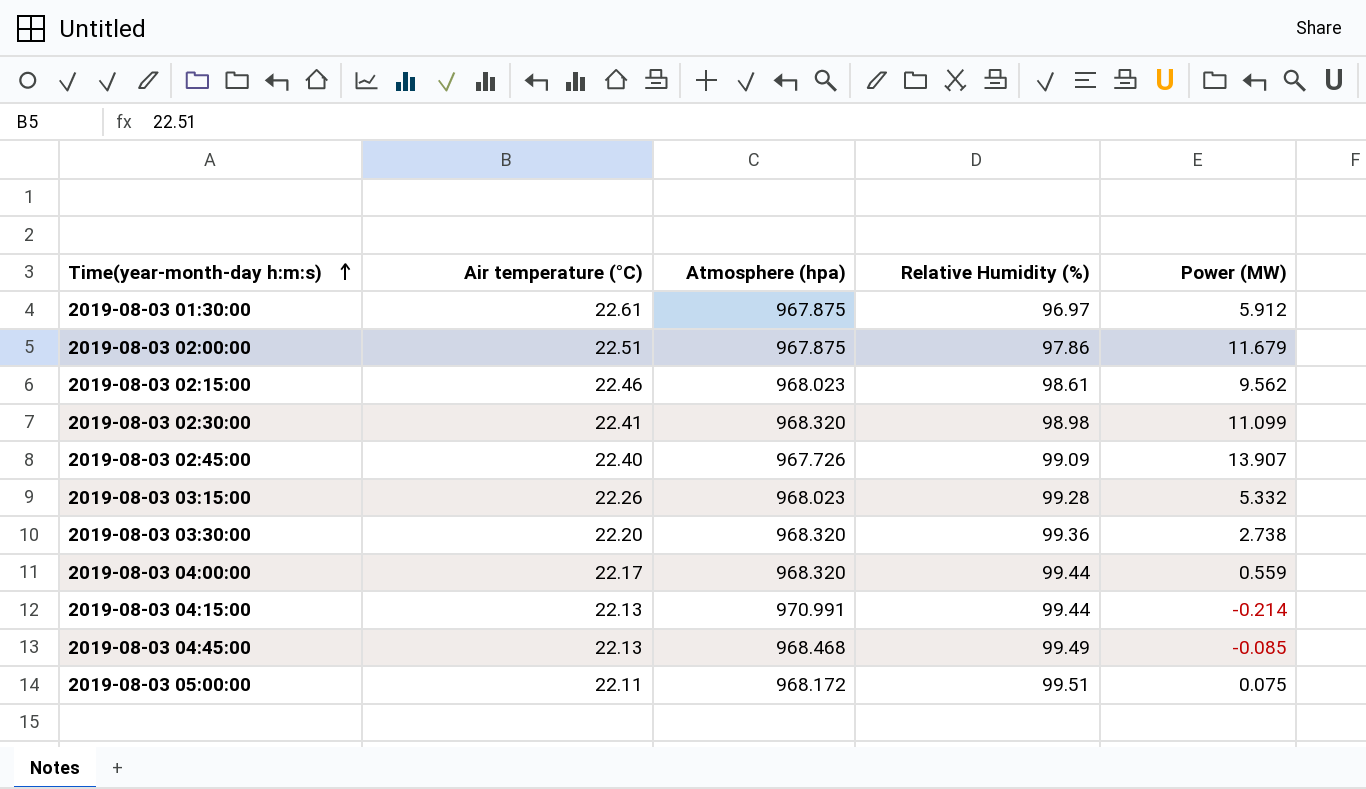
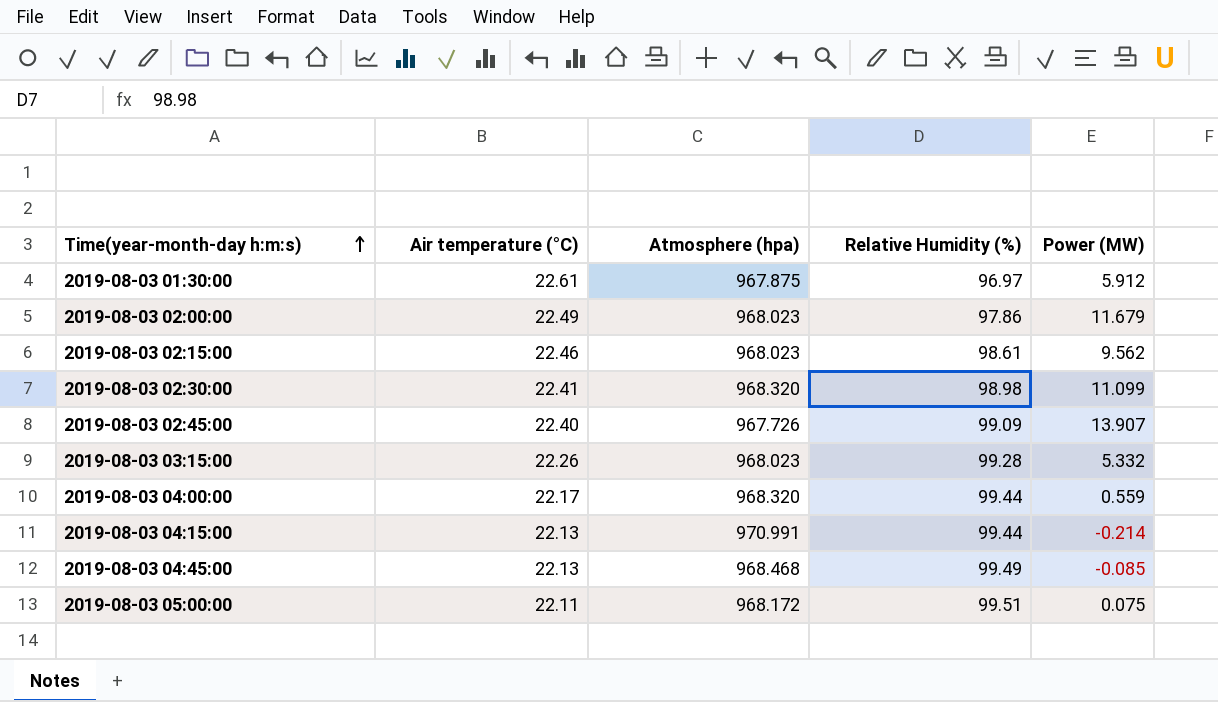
row 2019-08-03 03:30:00: 22.20 | 968.320 | 99.36 | 2.738 -> none
2019-08-03 02:00:00 | Air temperature (°C): 22.51 -> 22.49
2019-08-03 02:00:00 | Atmosphere (hpa): 967.875 -> 968.023

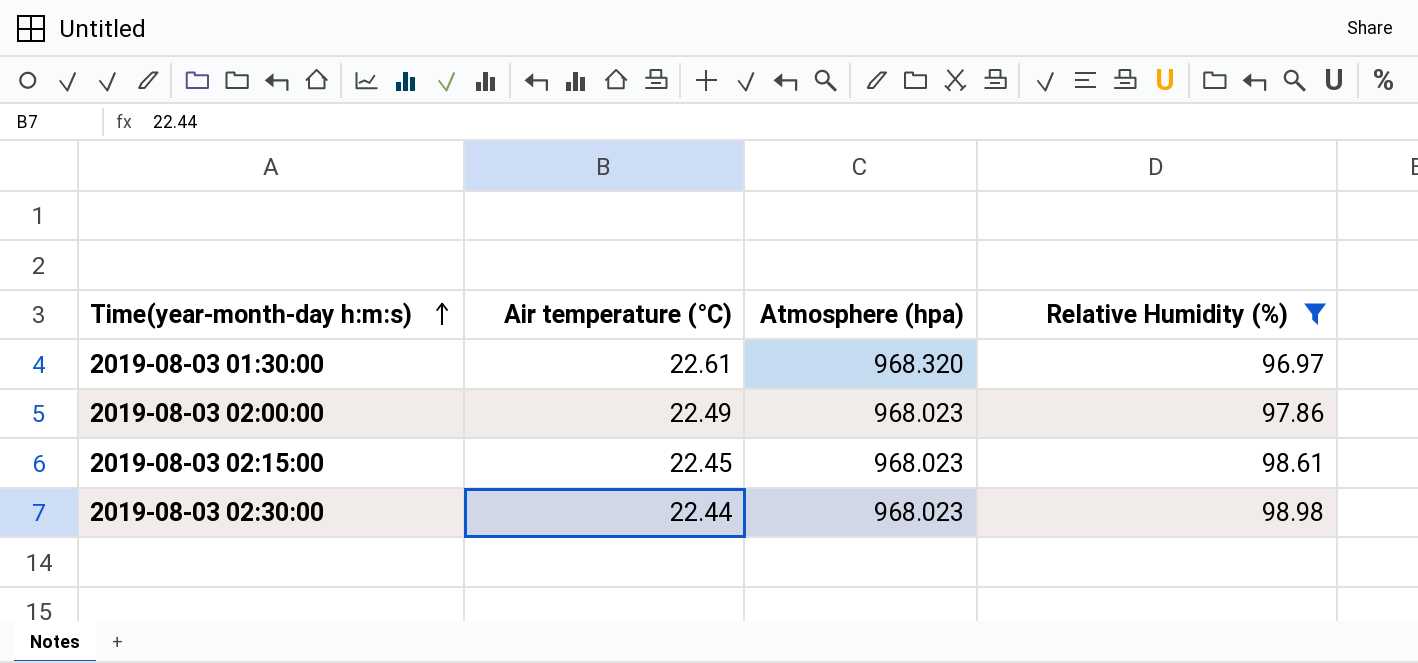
filter: none -> Relative Humidity (%) <= 98.98
column Power (MW) | position: 5 -> none
2019-08-03 01:30:00 | Atmosphere (hpa): 967.875 -> 968.320
2019-08-03 02:15:00 | Air temperature (°C): 22.46 -> 22.45
2019-08-03 02:30:00 | Air temperature (°C): 22.41 -> 22.44
2019-08-03 02:30:00 | Atmosphere (hpa): 968.320 -> 968.023

